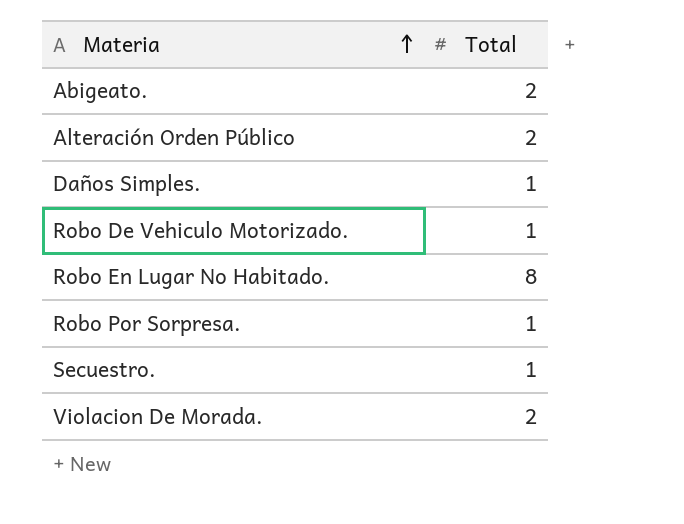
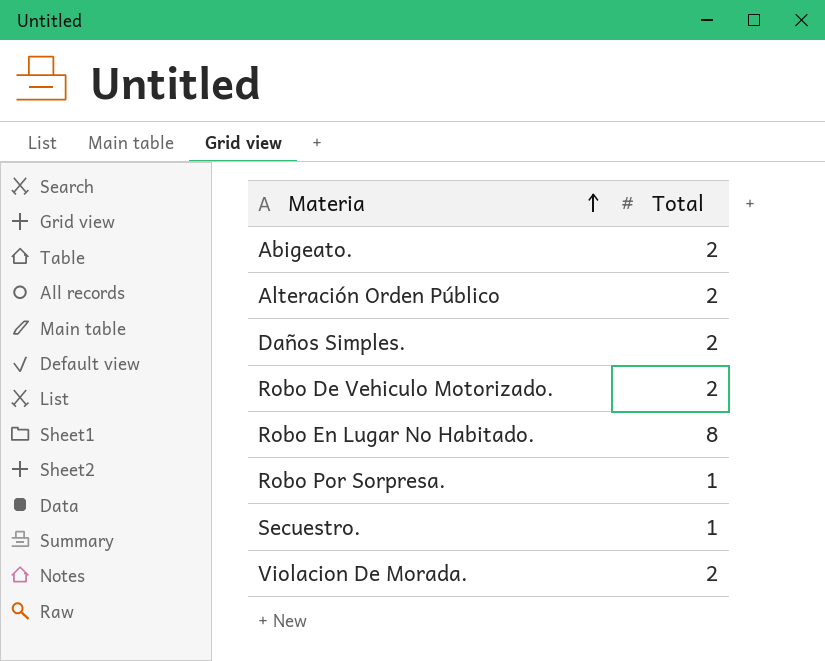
Daños Simples. | Total: 1 -> 2
Robo De Vehiculo Motorizado. | Total: 1 -> 2

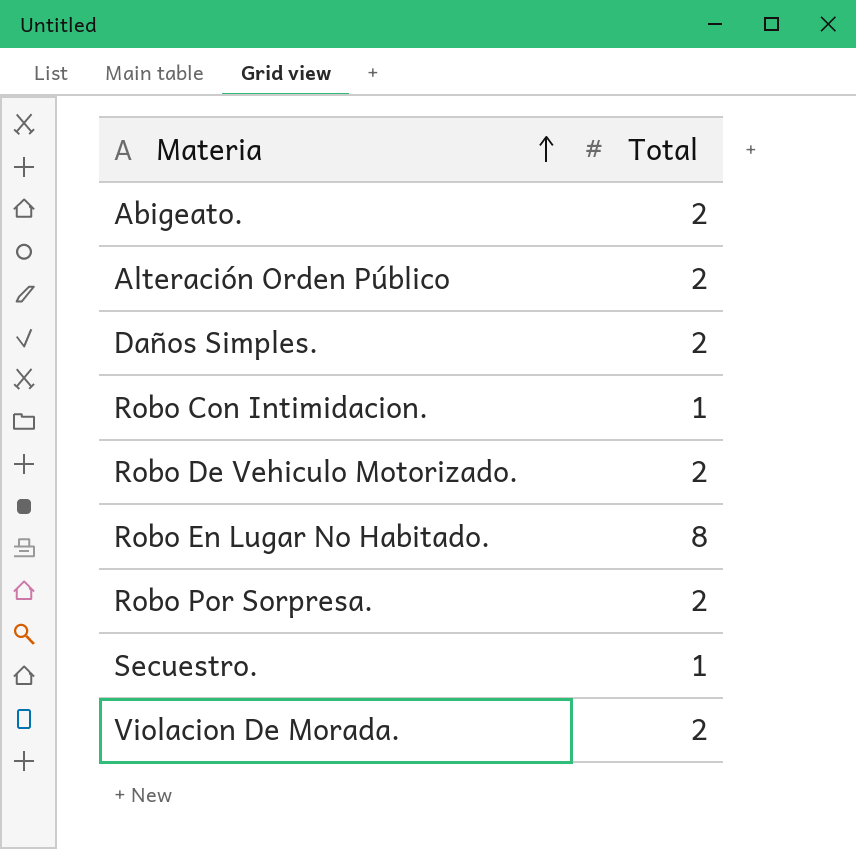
row Robo Con Intimidacion.: none -> 1
Robo Por Sorpresa. | Total: 1 -> 2

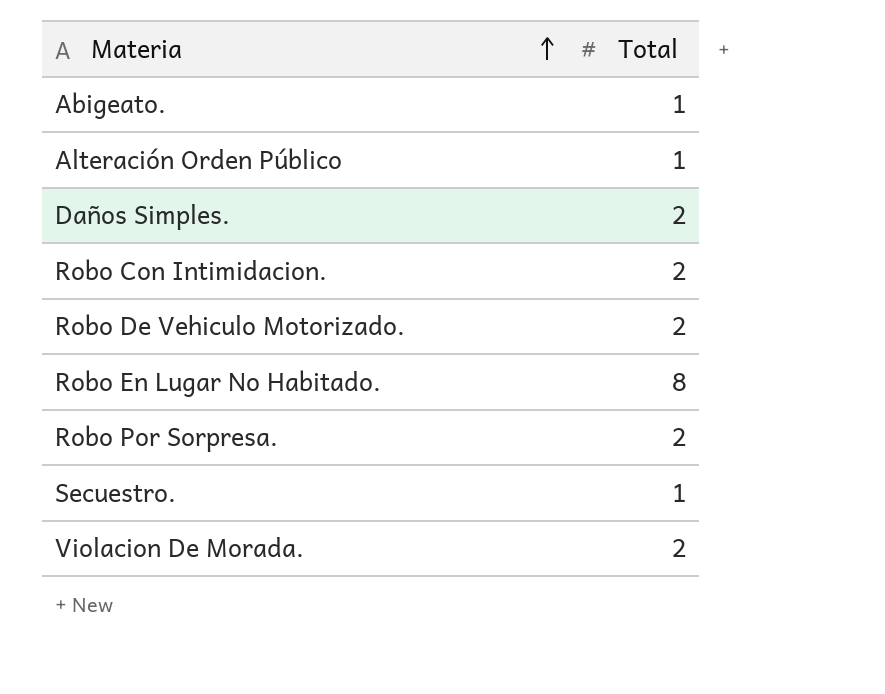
Abigeato. | Total: 2 -> 1
Alteración Orden Público | Total: 2 -> 1
Robo Con Intimidacion. | Total: 1 -> 2

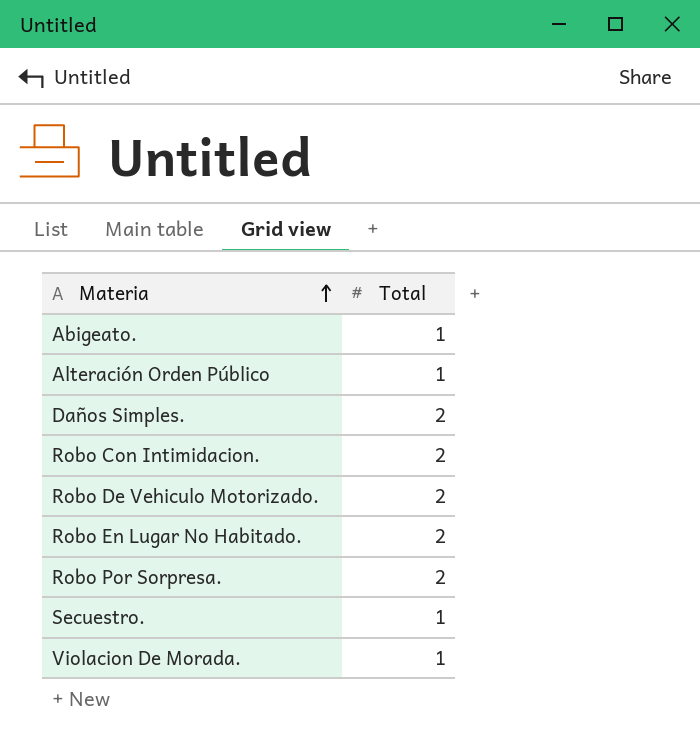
Robo En Lugar No Habitado. | Total: 8 -> 2
Violacion De Morada. | Total: 2 -> 1

